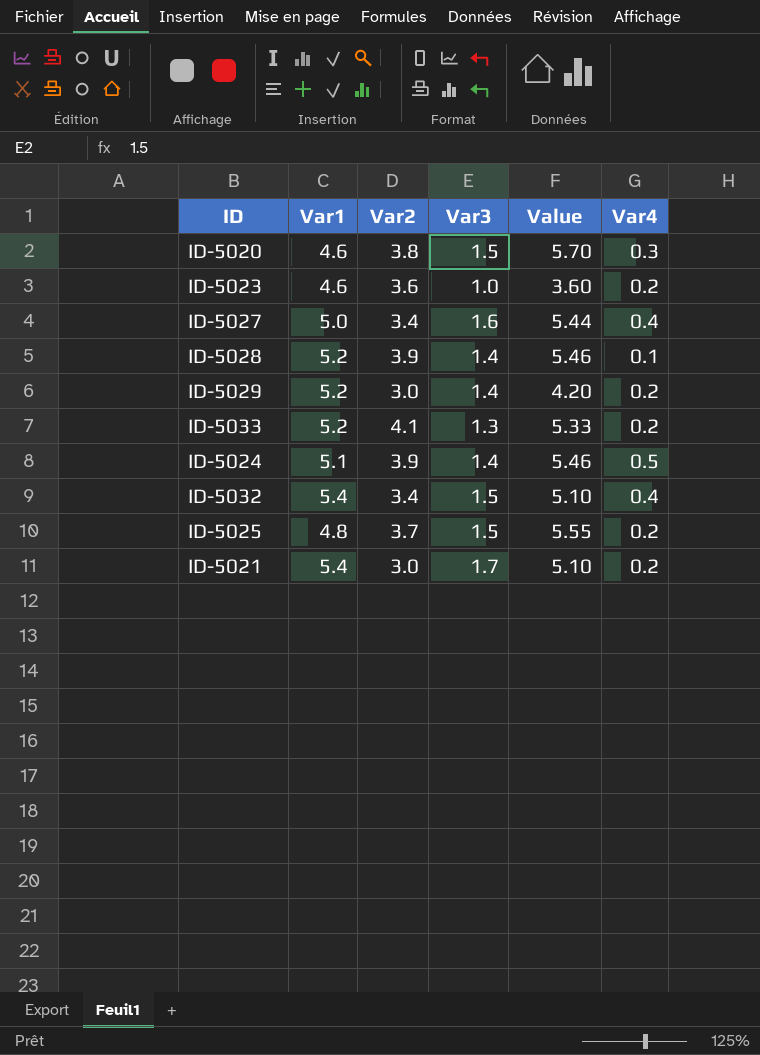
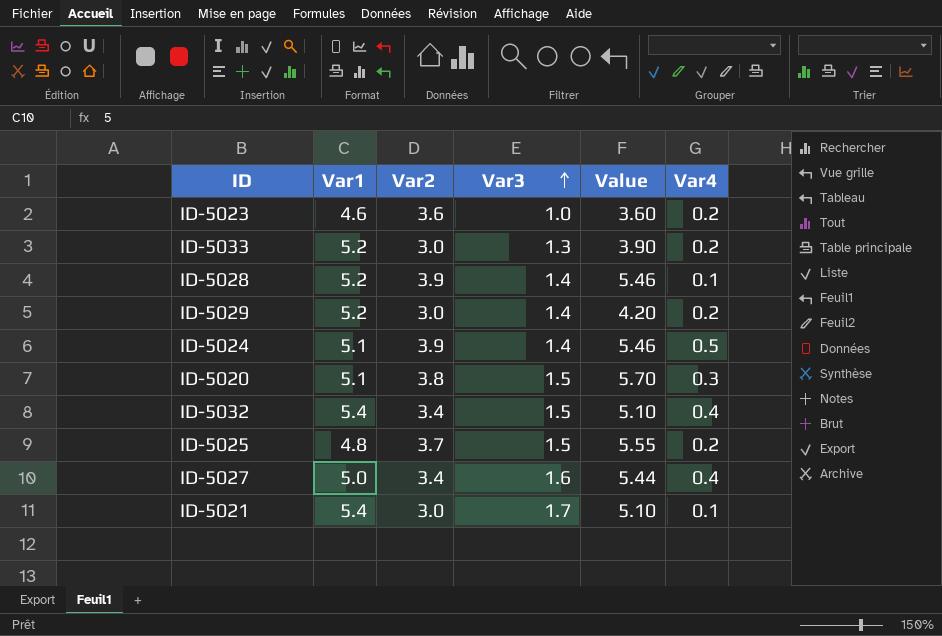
row order: none -> Var3 ascending
ID-5033 | Var2: 4.1 -> 3.0
ID-5033 | Value: 5.33 -> 3.90
ID-5020 | Var1: 4.6 -> 5.1
ID-5021 | Var4: 0.2 -> 0.1

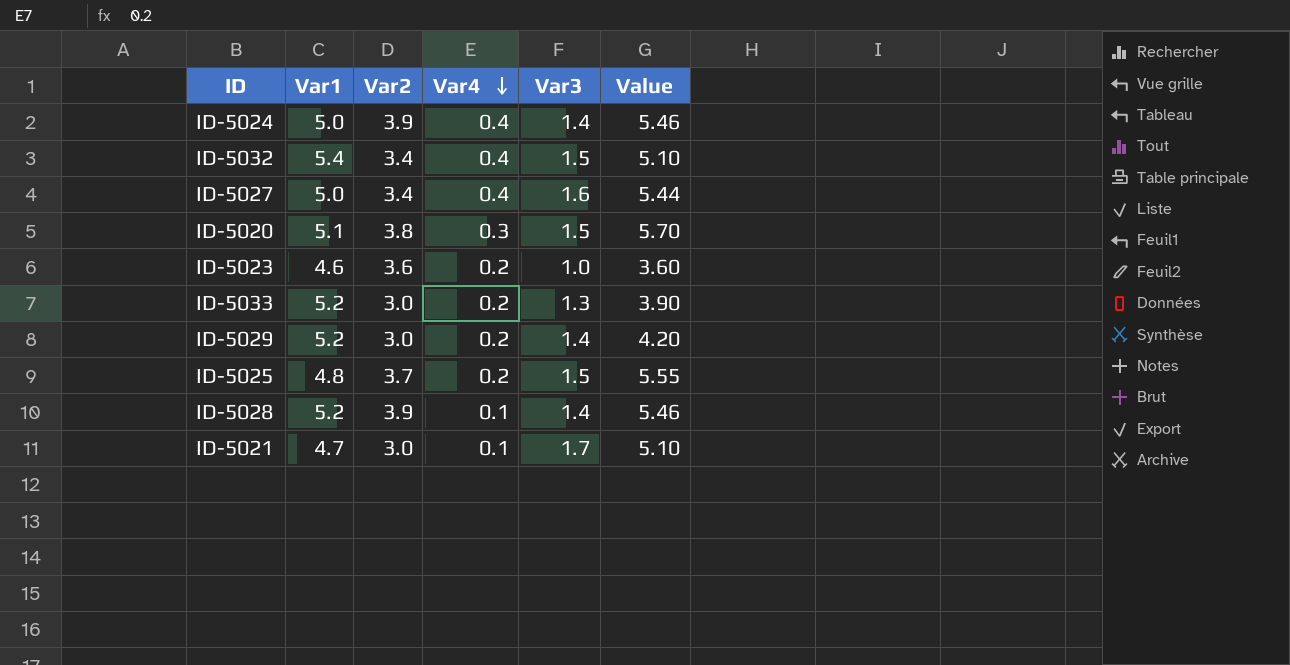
row order: Var3 ascending -> Var4 descending
column Var4 | position: 6 -> 4
ID-5024 | Var1: 5.1 -> 5.0
ID-5024 | Var4: 0.5 -> 0.4
ID-5021 | Var1: 5.4 -> 4.7

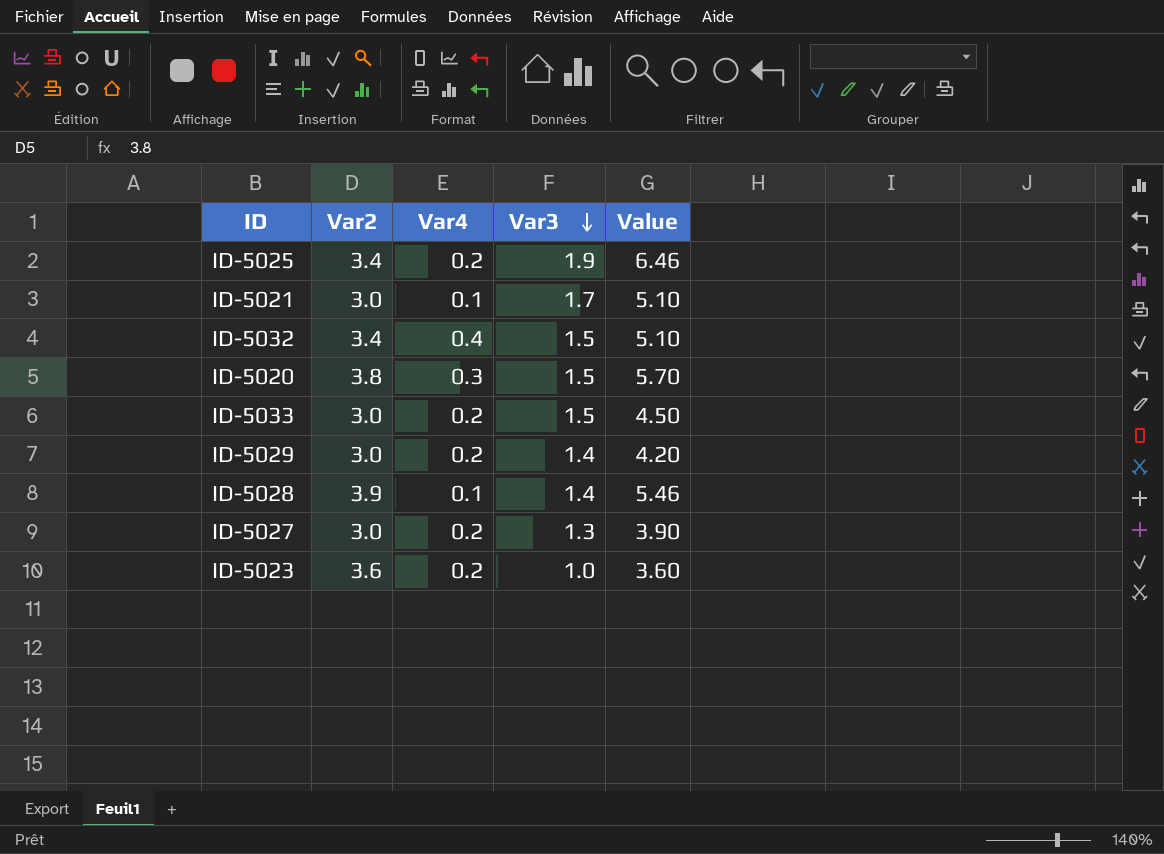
row order: Var4 descending -> Var3 descending
column Var1 | position: 2 -> none
row ID-5024: 5.0 | 3.9 | 0.4 | 1.4 | 5.46 -> none
ID-5025 | Var2: 3.7 -> 3.4
ID-5025 | Var3: 1.5 -> 1.9
ID-5025 | Value: 5.55 -> 6.46
ID-5033 | Var3: 1.3 -> 1.5
ID-5033 | Value: 3.90 -> 4.50
ID-5027 | Var2: 3.4 -> 3.0
ID-5027 | Var4: 0.4 -> 0.2
ID-5027 | Var3: 1.6 -> 1.3
ID-5027 | Value: 5.44 -> 3.90

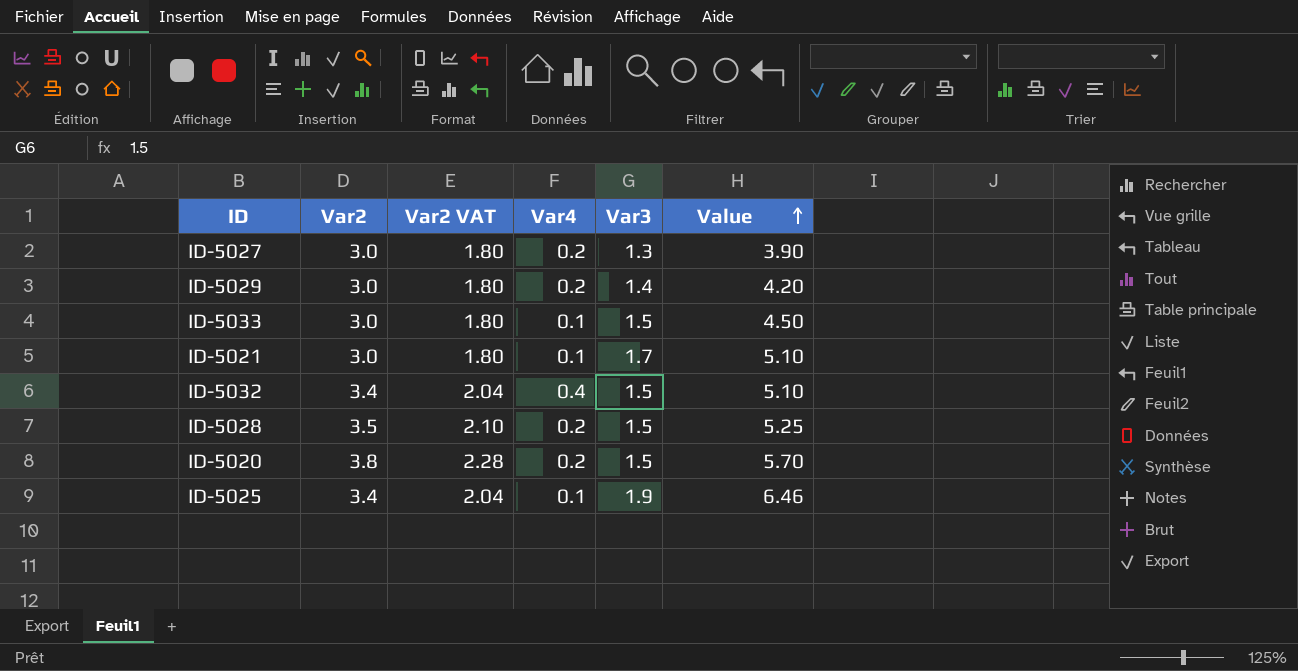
row order: Var3 descending -> Value ascending
column Var2 VAT | formula: none -> [Var2] * 0.6
row ID-5023: 3.6 | 0.2 | 1.0 | 3.60 -> none
ID-5033 | Var4: 0.2 -> 0.1
ID-5028 | Var2: 3.9 -> 3.5
ID-5028 | Var4: 0.1 -> 0.2
ID-5028 | Var3: 1.4 -> 1.5
ID-5028 | Value: 5.46 -> 5.25
ID-5020 | Var4: 0.3 -> 0.2
ID-5025 | Var4: 0.2 -> 0.1

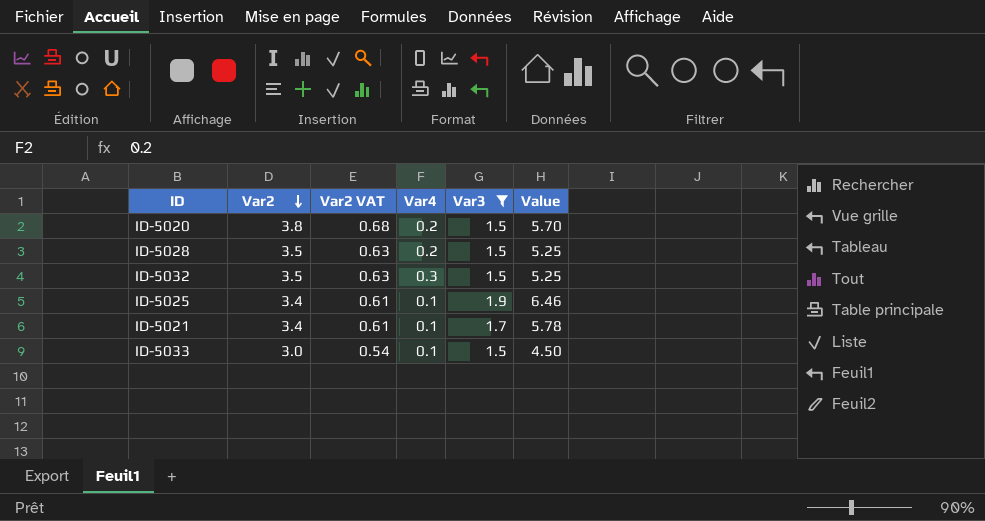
filter: none -> Var3 >= 1.5
row order: Value ascending -> Var2 descending
column Var2 VAT | formula: [Var2] * 0.6 -> [Var2] * 0.18
ID-5032 | Var2: 3.4 -> 3.5
ID-5032 | Var4: 0.4 -> 0.3
ID-5032 | Value: 5.10 -> 5.25
ID-5021 | Var2: 3.0 -> 3.4
ID-5021 | Value: 5.10 -> 5.78

